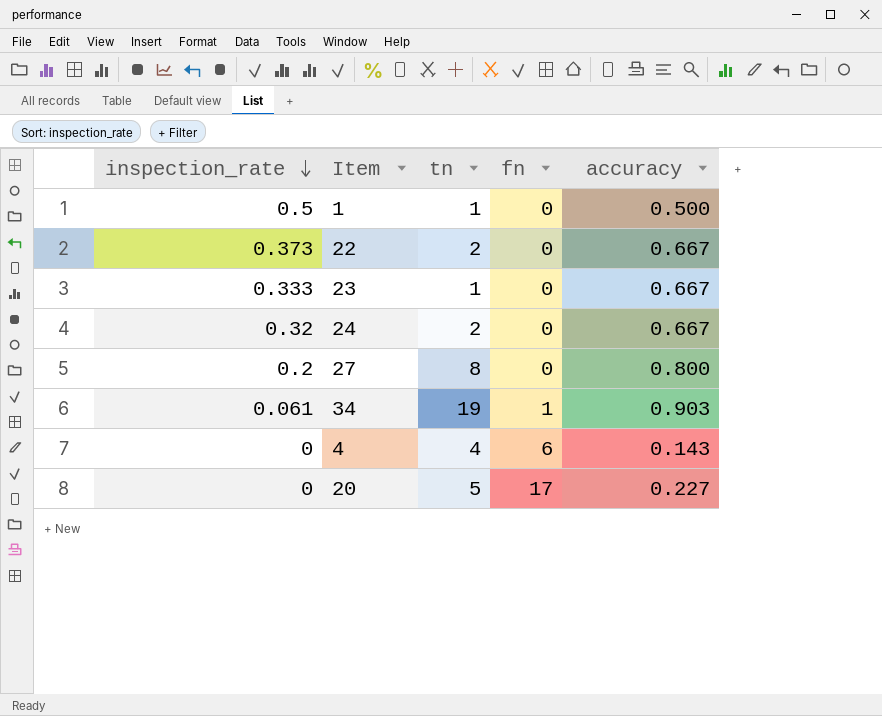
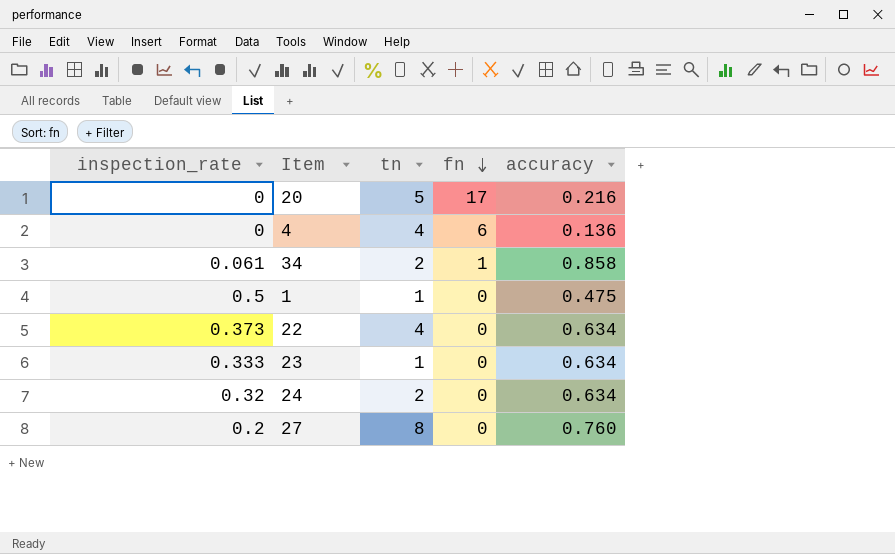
row order: inspection_rate descending -> fn descending
20 | accuracy: 0.227 -> 0.216
4 | accuracy: 0.143 -> 0.136
34 | tn: 19 -> 2
34 | accuracy: 0.903 -> 0.858
1 | accuracy: 0.500 -> 0.475
22 | tn: 2 -> 4
22 | accuracy: 0.667 -> 0.634
23 | accuracy: 0.667 -> 0.634
24 | accuracy: 0.667 -> 0.634
27 | accuracy: 0.800 -> 0.760

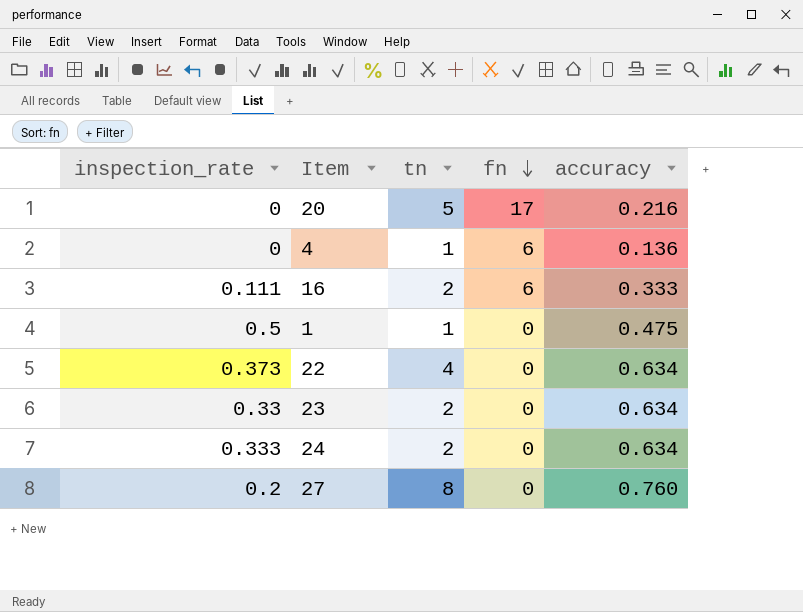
row 34: 0.061 | 2 | 1 | 0.858 -> none
4 | tn: 4 -> 1
row 16: none -> 0.111 | 2 | 6 | 0.333
23 | inspection_rate: 0.333 -> 0.33
23 | tn: 1 -> 2
24 | inspection_rate: 0.32 -> 0.333

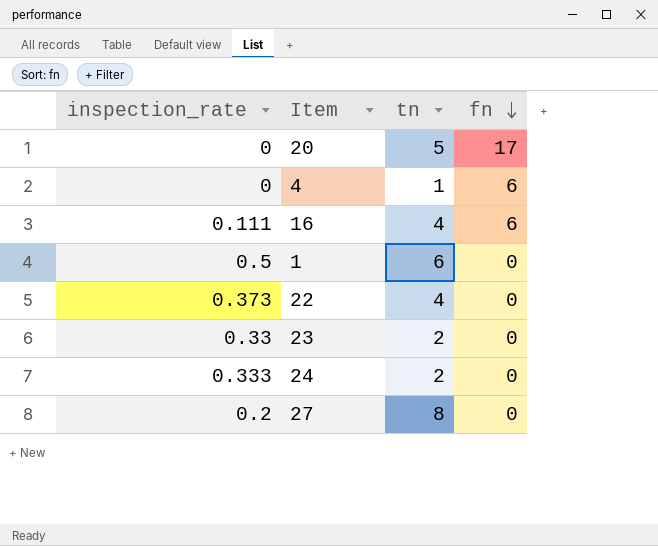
column accuracy | position: 5 -> none
16 | tn: 2 -> 4
1 | tn: 1 -> 6

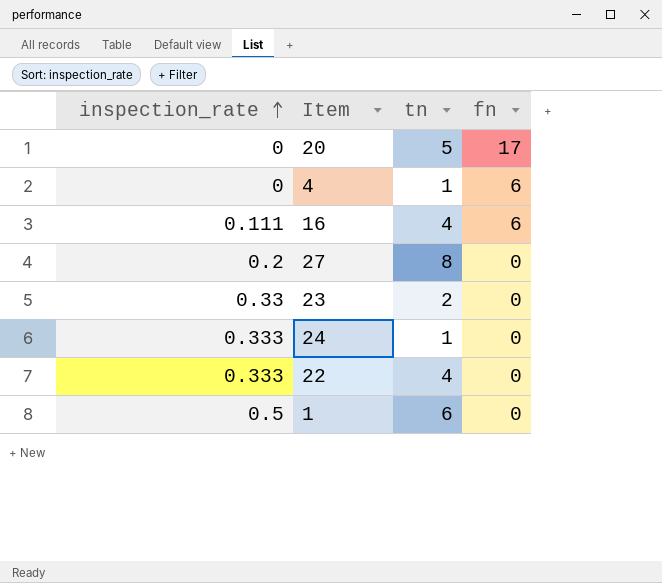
row order: fn descending -> inspection_rate ascending
24 | tn: 2 -> 1
22 | inspection_rate: 0.373 -> 0.333

